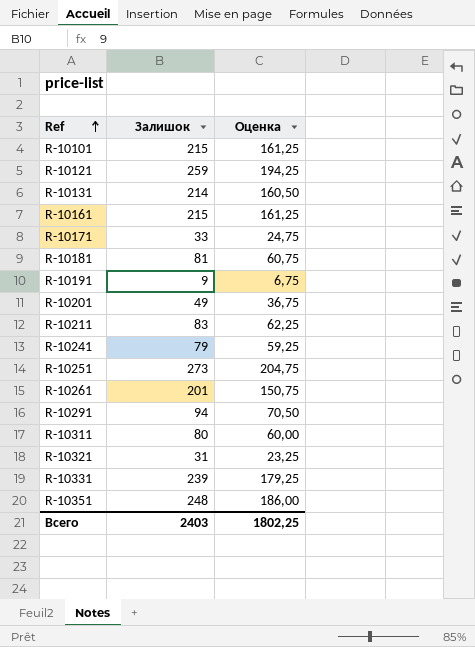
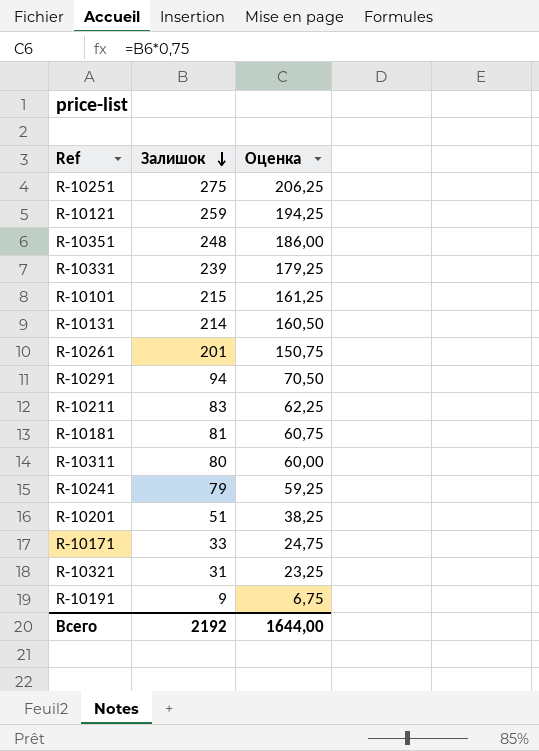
row order: Ref ascending -> Залишок descending
row R-10161: 215 | 161,25 -> none
R-10251 | Залишок: 273 -> 275
R-10251 | Оценка: 204,75 -> 206,25
R-10201 | Залишок: 49 -> 51
R-10201 | Оценка: 36,75 -> 38,25
Всего | Залишок: 2403 -> 2192
Всего | Оценка: 1802,25 -> 1644,00

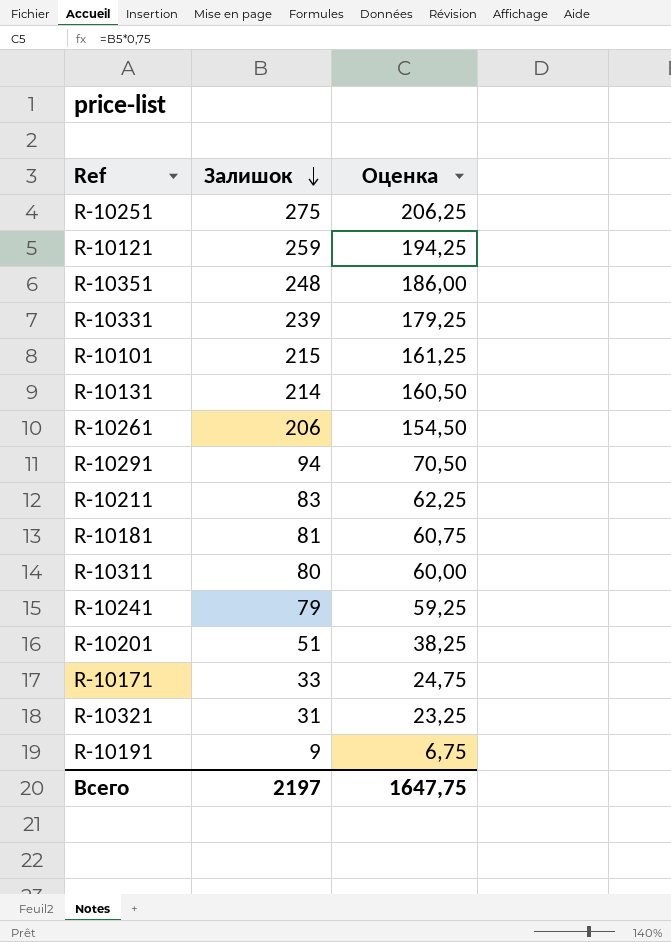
R-10261 | Залишок: 201 -> 206
R-10261 | Оценка: 150,75 -> 154,50
Всего | Залишок: 2192 -> 2197
Всего | Оценка: 1644,00 -> 1647,75

